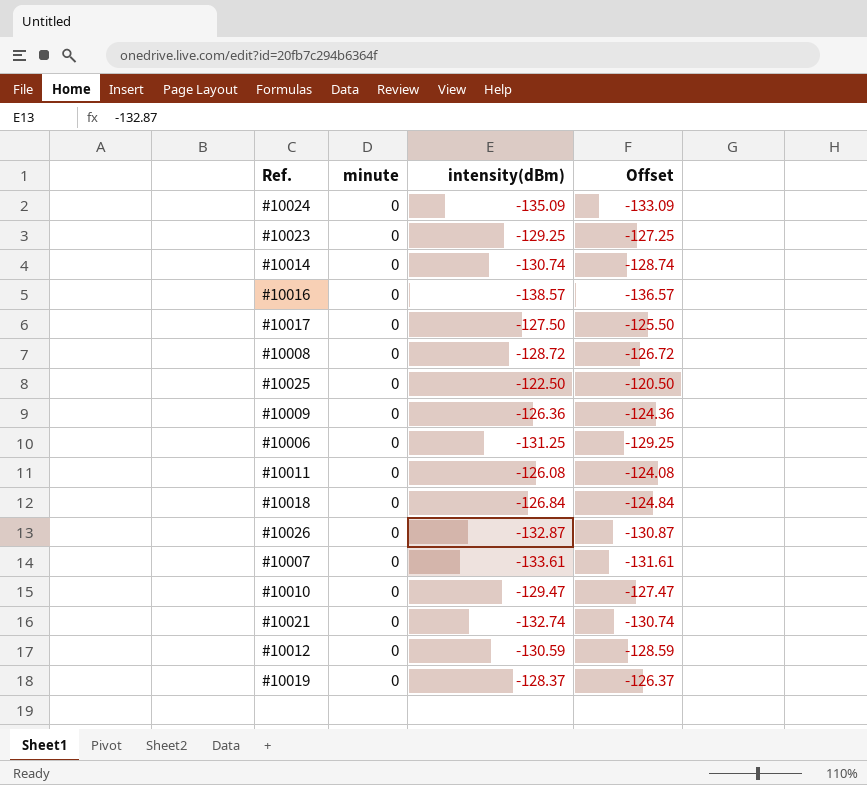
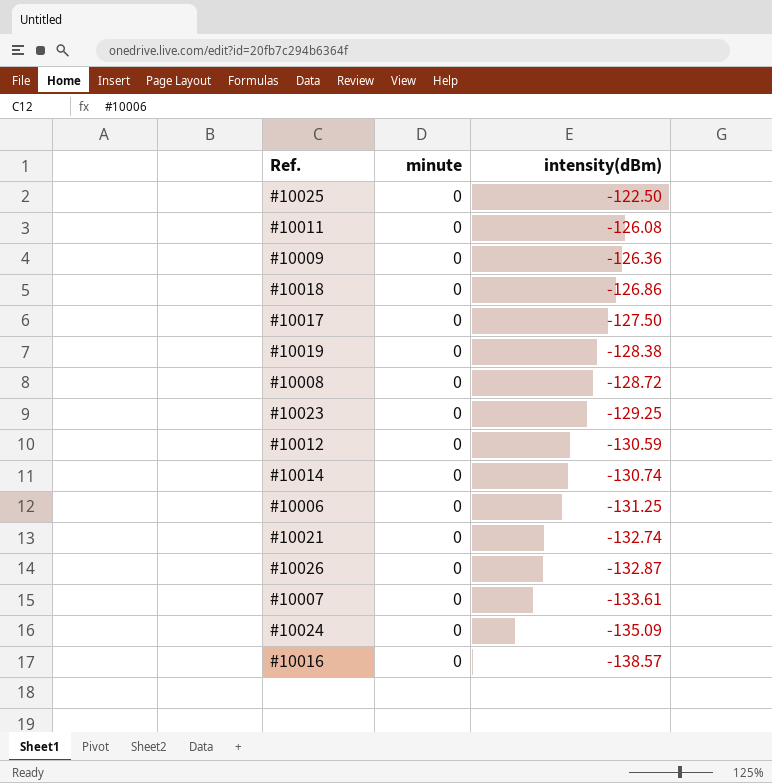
row order: none -> intensity(dBm) descending
column Offset | formula: [intensity(dBm)] + 2 -> none
row #10010: 0 | -129.47 | -127.47 -> none
#10018 | intensity(dBm): -126.84 -> -126.86
#10019 | intensity(dBm): -128.37 -> -128.38

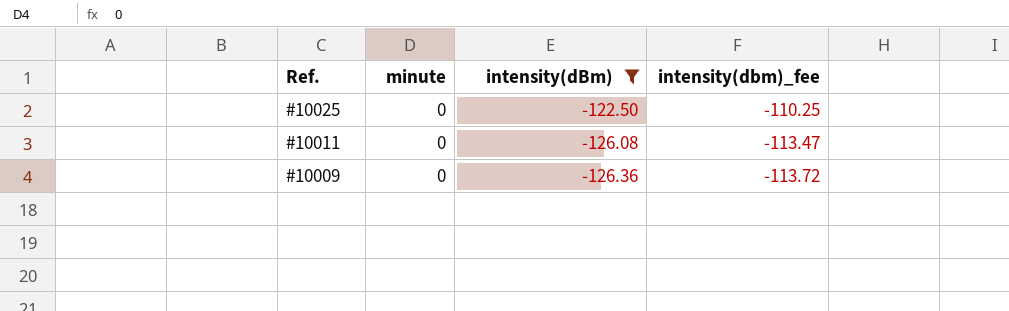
filter: none -> intensity(dBm) >= -126.36
column intensity(dbm)_fee | formula: none -> [intensity(dBm)] * 0.9

